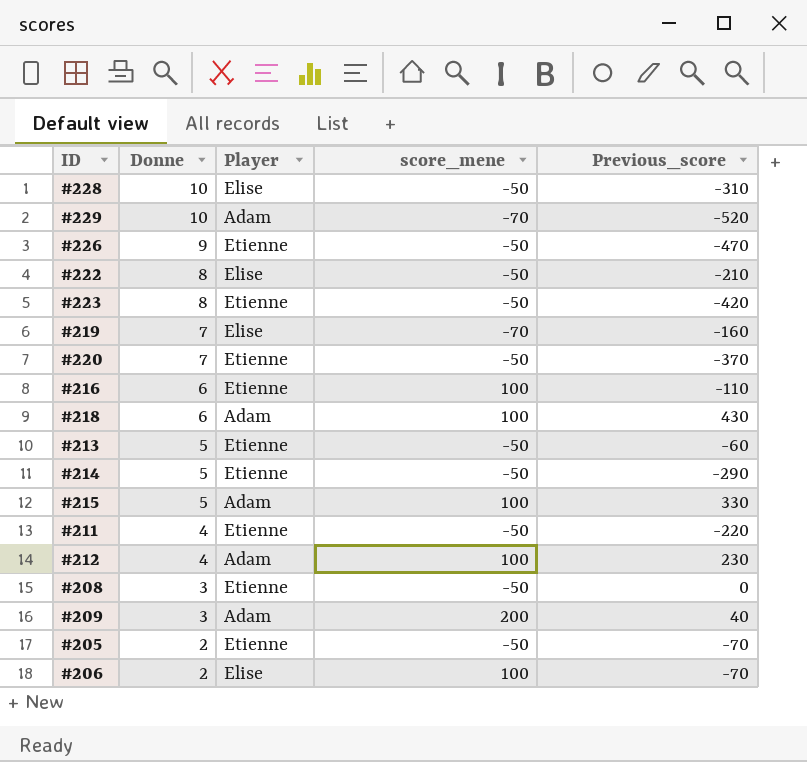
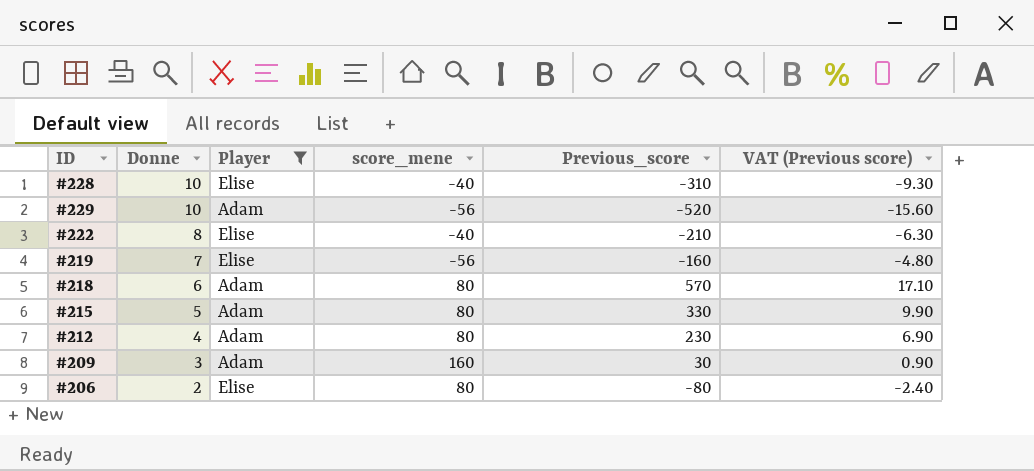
filter: none -> Player != Etienne
column VAT (Previous score) | formula: none -> [Previous_score] * 0.03
#228 | score_mene: -50 -> -40
#229 | score_mene: -70 -> -56
#222 | score_mene: -50 -> -40
#219 | score_mene: -70 -> -56
#218 | score_mene: 100 -> 80
#218 | Previous_score: 430 -> 570
#215 | score_mene: 100 -> 80
#212 | score_mene: 100 -> 80
#209 | score_mene: 200 -> 160
#209 | Previous_score: 40 -> 30
#206 | score_mene: 100 -> 80
#206 | Previous_score: -70 -> -80

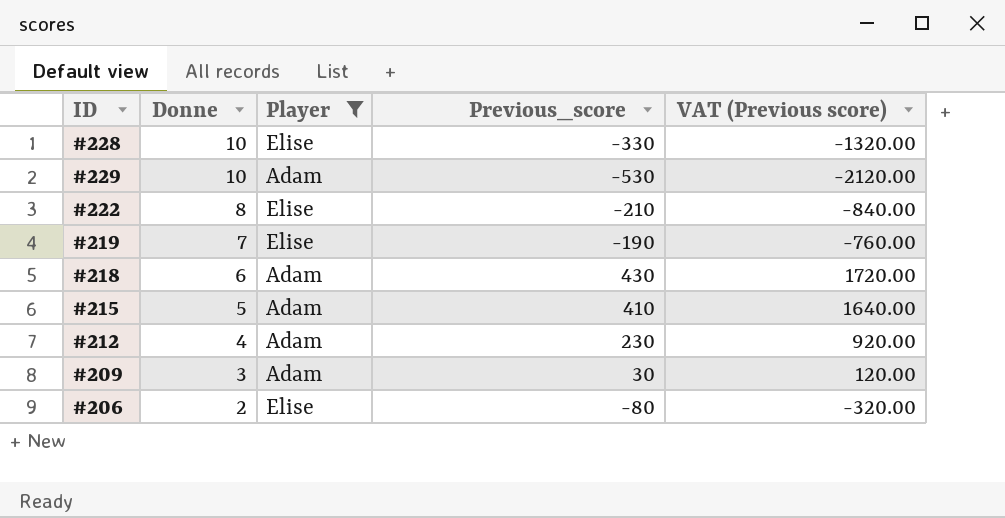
column score_mene | position: 4 -> none
column VAT (Previous score) | formula: [Previous_score] * 0.03 -> [Previous_score] * 4
#228 | Previous_score: -310 -> -330
#229 | Previous_score: -520 -> -530
#219 | Previous_score: -160 -> -190
#218 | Previous_score: 570 -> 430
#215 | Previous_score: 330 -> 410

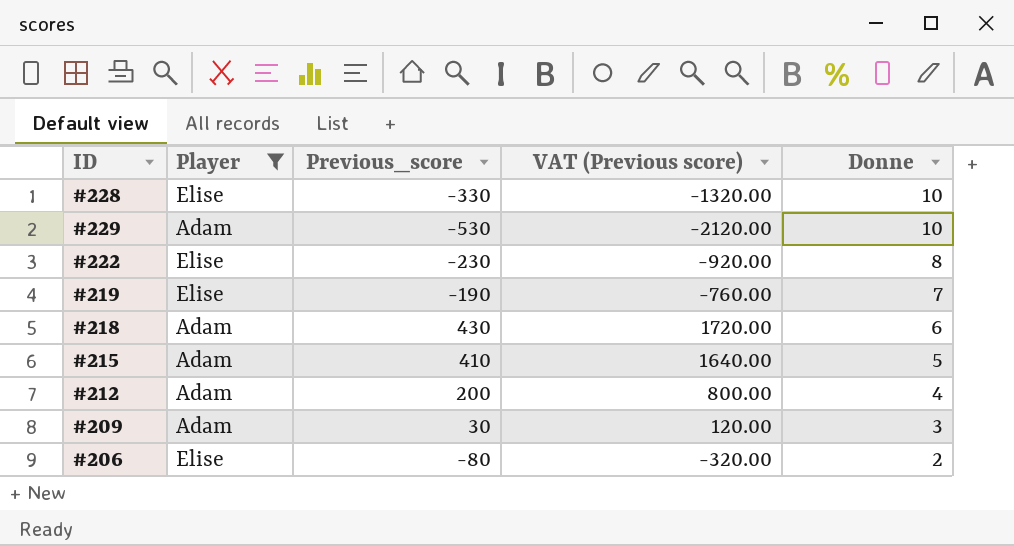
column Donne | position: 2 -> 5
#222 | Previous_score: -210 -> -230
#222 | VAT (Previous score): -840.00 -> -920.00
#212 | Previous_score: 230 -> 200
#212 | VAT (Previous score): 920.00 -> 800.00

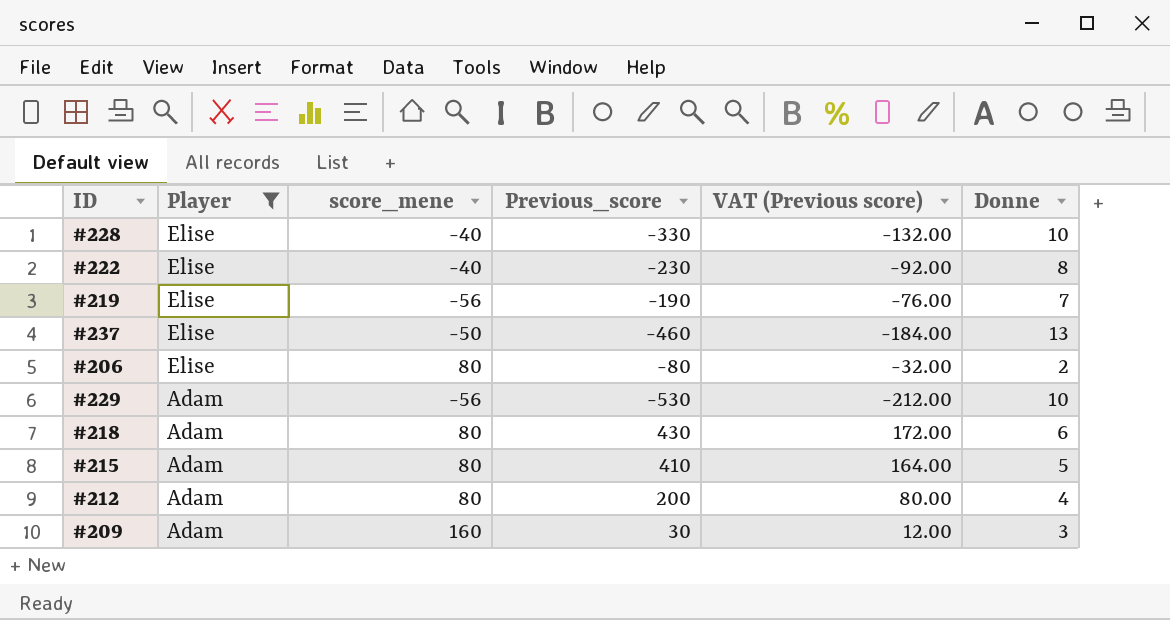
row order: Donne descending -> Player descending
column score_mene | position: none -> 3
column VAT (Previous score) | formula: [Previous_score] * 4 -> [Previous_score] * 0.4
row #237: none -> Elise | -50 | -460 | -184.00 | 13

